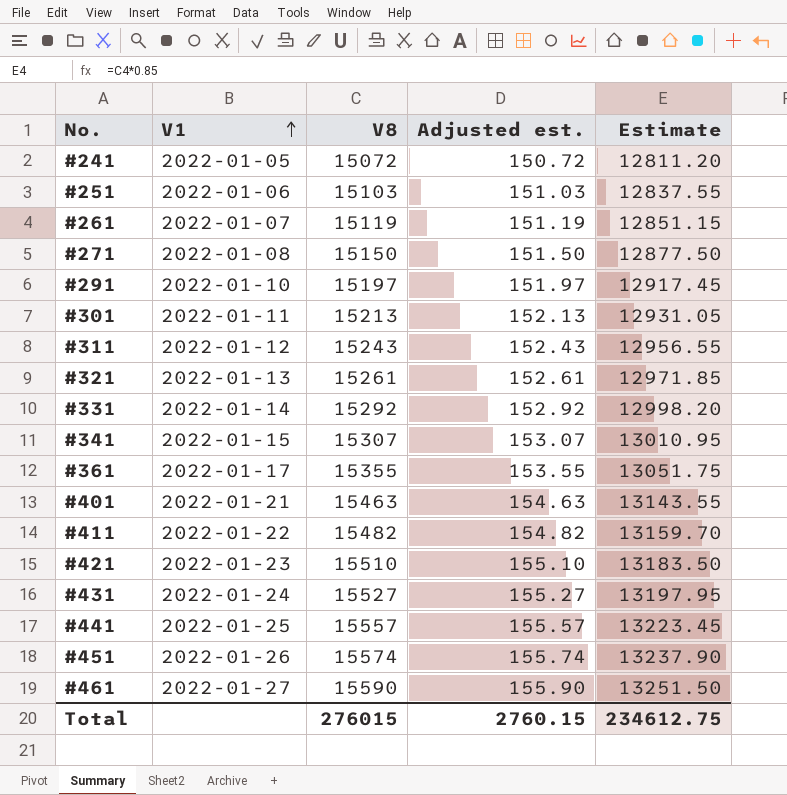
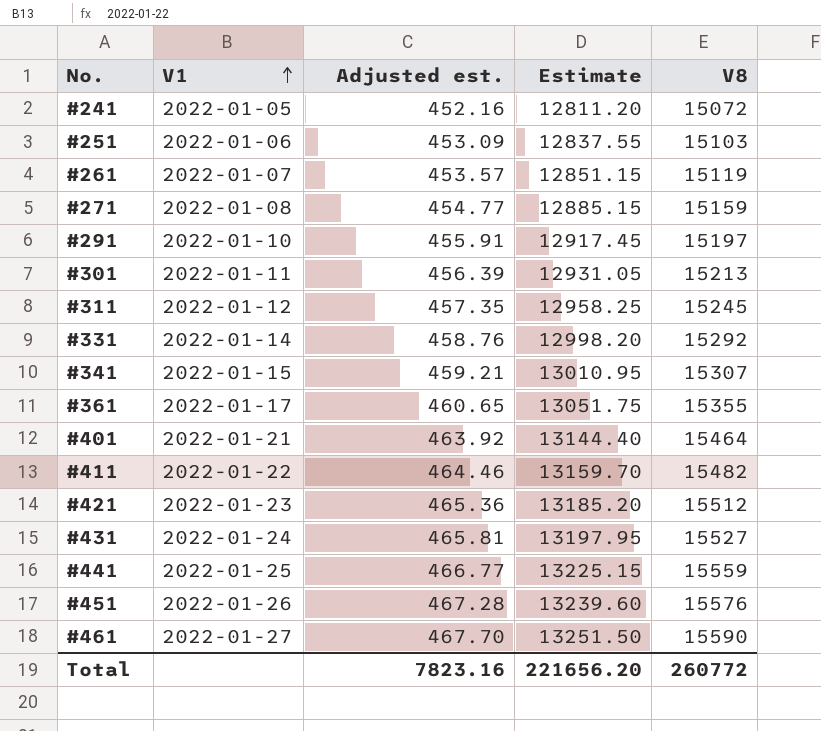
column Adjusted est. | formula: [V8] * 0.01 -> [V8] * 0.03
column V8 | position: 3 -> 5
row #321: 2022-01-13 | 15261 | 152.61 | 12971.85 -> none
#271 | Estimate: 12877.50 -> 12885.15
#271 | V8: 15150 -> 15159
#311 | Estimate: 12956.55 -> 12958.25
#311 | V8: 15243 -> 15245
#401 | Estimate: 13143.55 -> 13144.40
#401 | V8: 15463 -> 15464
#421 | Estimate: 13183.50 -> 13185.20
#421 | V8: 15510 -> 15512
#441 | Estimate: 13223.45 -> 13225.15
#441 | V8: 15557 -> 15559
#451 | Estimate: 13237.90 -> 13239.60
#451 | V8: 15574 -> 15576
Total | Adjusted est.: 2760.15 -> 7823.16
Total | Estimate: 234612.75 -> 221656.20
Total | V8: 276015 -> 260772

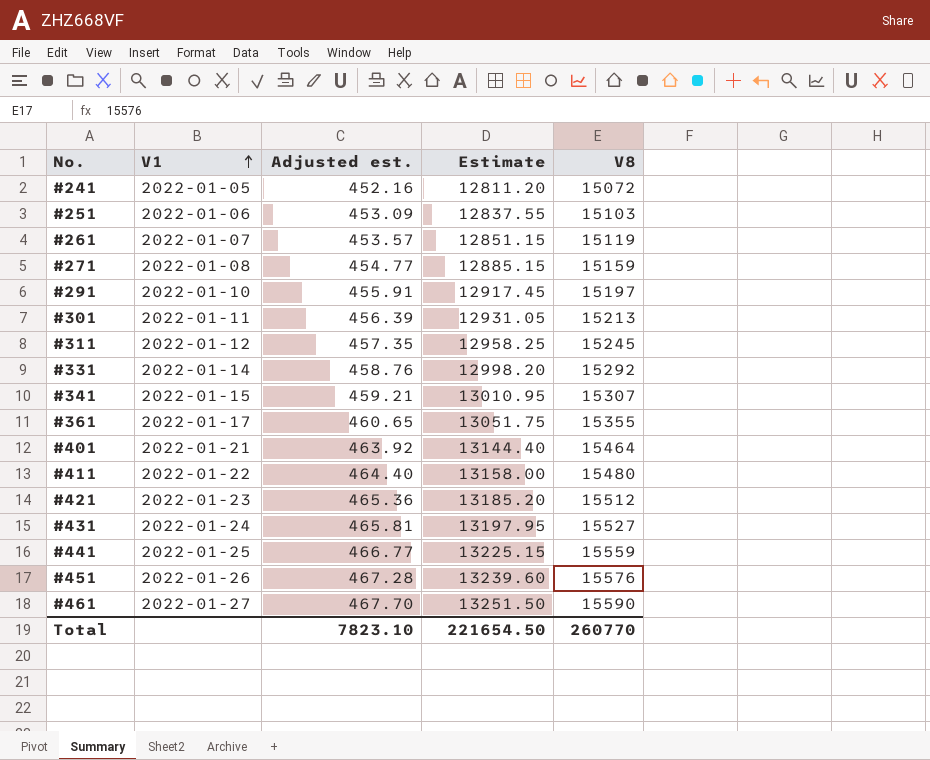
#411 | Adjusted est.: 464.46 -> 464.40
#411 | Estimate: 13159.70 -> 13158.00
#411 | V8: 15482 -> 15480
Total | Adjusted est.: 7823.16 -> 7823.10
Total | Estimate: 221656.20 -> 221654.50
Total | V8: 260772 -> 260770

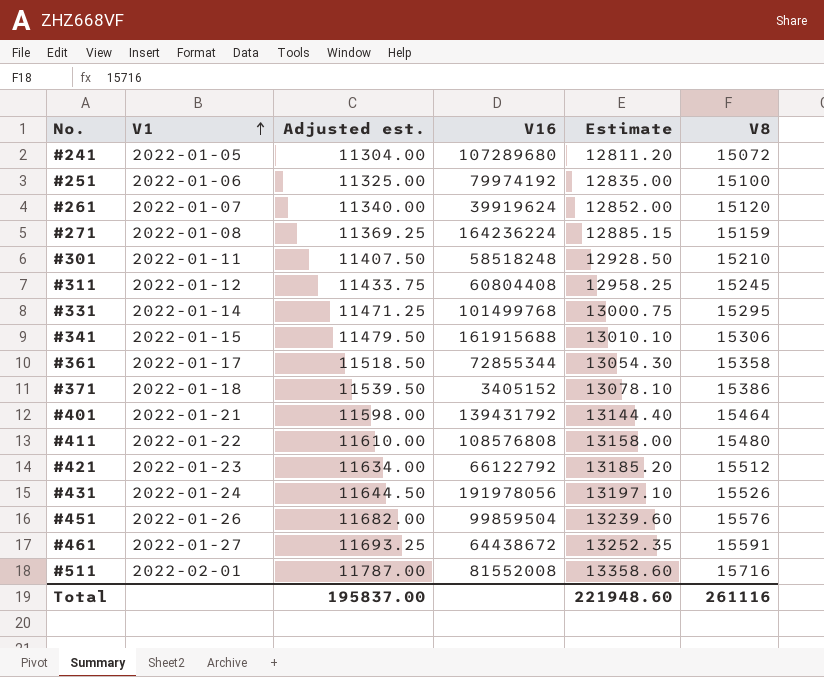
column Adjusted est. | formula: [V8] * 0.03 -> [V8] * 0.75
column V16 | position: none -> 4
row #291: 2022-01-10 | 455.91 | 12917.45 | 15197 -> none
row #441: 2022-01-25 | 466.77 | 13225.15 | 15559 -> none
#251 | Estimate: 12837.55 -> 12835.00
#251 | V8: 15103 -> 15100
#261 | Estimate: 12851.15 -> 12852.00
#261 | V8: 15119 -> 15120
#301 | Estimate: 12931.05 -> 12928.50
#301 | V8: 15213 -> 15210
#331 | Estimate: 12998.20 -> 13000.75
#331 | V8: 15292 -> 15295
#341 | Estimate: 13010.95 -> 13010.10
#341 | V8: 15307 -> 15306
#361 | Estimate: 13051.75 -> 13054.30
#361 | V8: 15355 -> 15358
row #371: none -> 2022-01-18 | 11539.50 | 3405152 | 13078.10 | 15386
#431 | Estimate: 13197.95 -> 13197.10
#431 | V8: 15527 -> 15526
#461 | Estimate: 13251.50 -> 13252.35
#461 | V8: 15590 -> 15591
row #511: none -> 2022-02-01 | 11787.00 | 81552008 | 13358.60 | 15716
Total | Adjusted est.: 7823.10 -> 195837.00
Total | Estimate: 221654.50 -> 221948.60
Total | V8: 260770 -> 261116

